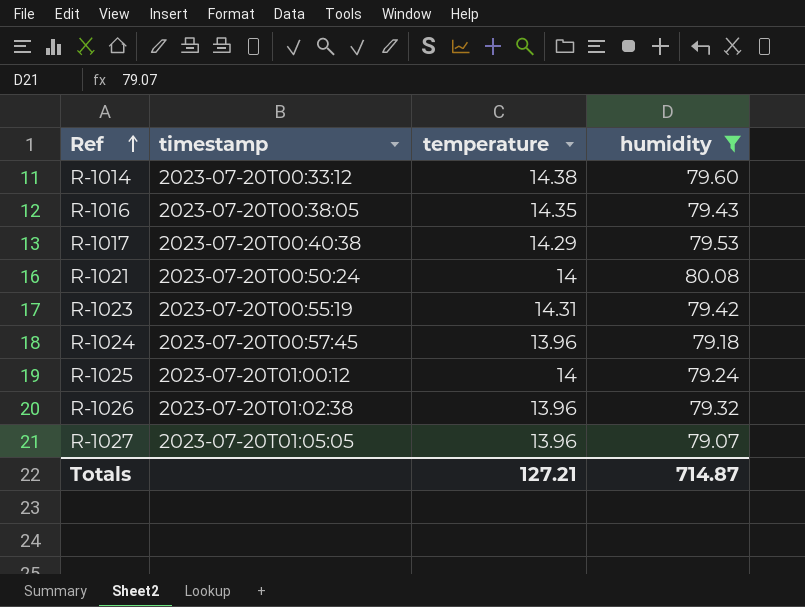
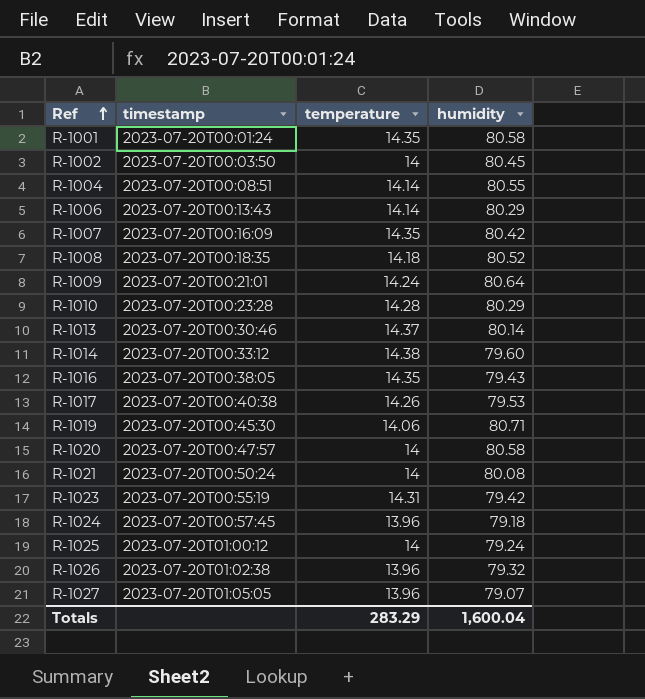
filter: humidity <= 80.08 -> none
R-1017 | temperature: 14.29 -> 14.26
Totals | temperature: 127.21 -> 283.29
Totals | humidity: 714.87 -> 1,600.04

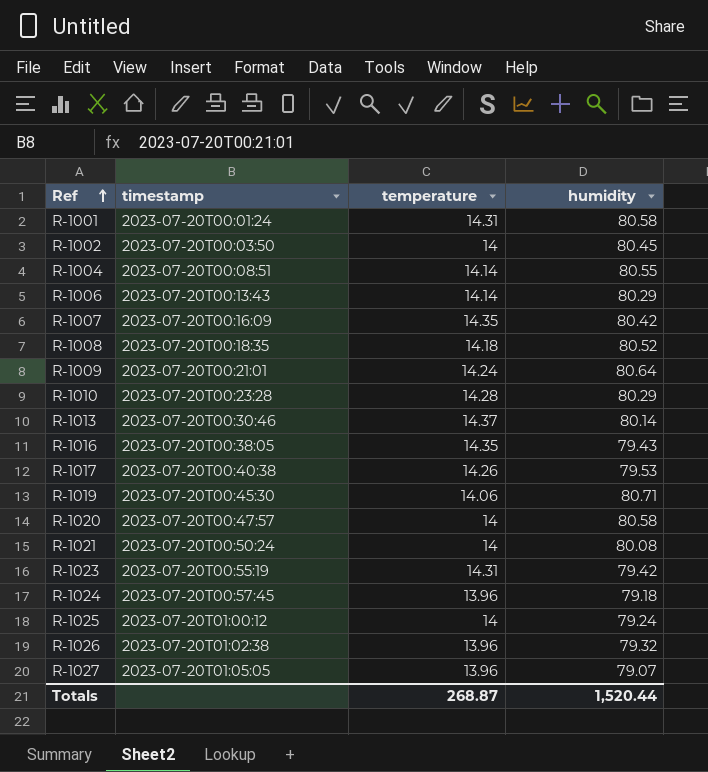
row R-1014: 2023-07-20T00:33:12 | 14.38 | 79.60 -> none
R-1001 | temperature: 14.35 -> 14.31
Totals | temperature: 283.29 -> 268.87
Totals | humidity: 1,600.04 -> 1,520.44

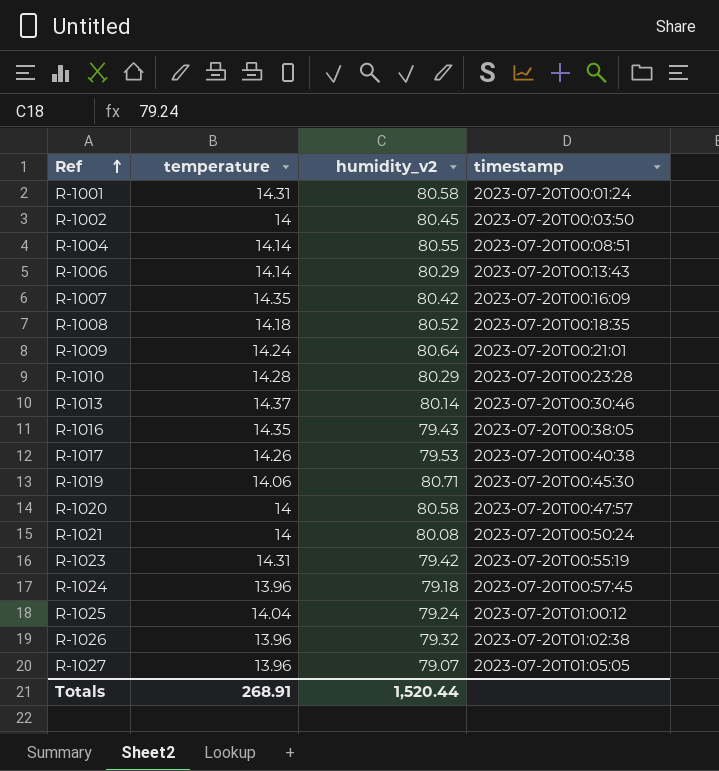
column name: humidity -> humidity_v2
column timestamp | position: 2 -> 4
R-1025 | temperature: 14 -> 14.04
Totals | temperature: 268.87 -> 268.91

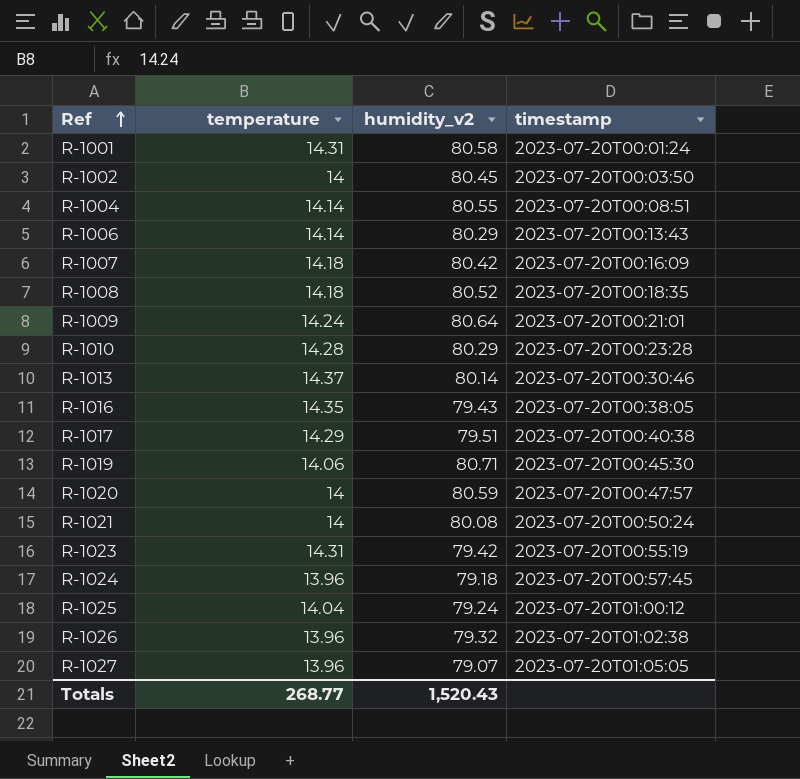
R-1007 | temperature: 14.35 -> 14.18
R-1017 | temperature: 14.26 -> 14.29
R-1017 | humidity_v2: 79.53 -> 79.51
R-1020 | humidity_v2: 80.58 -> 80.59
Totals | temperature: 268.91 -> 268.77
Totals | humidity_v2: 1,520.44 -> 1,520.43

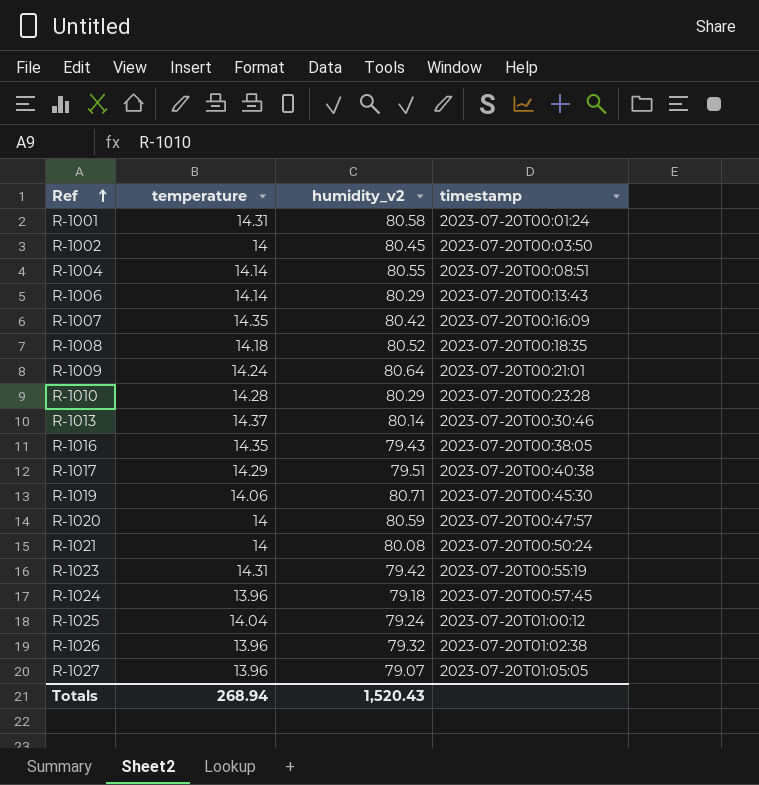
R-1007 | temperature: 14.18 -> 14.35
Totals | temperature: 268.77 -> 268.94

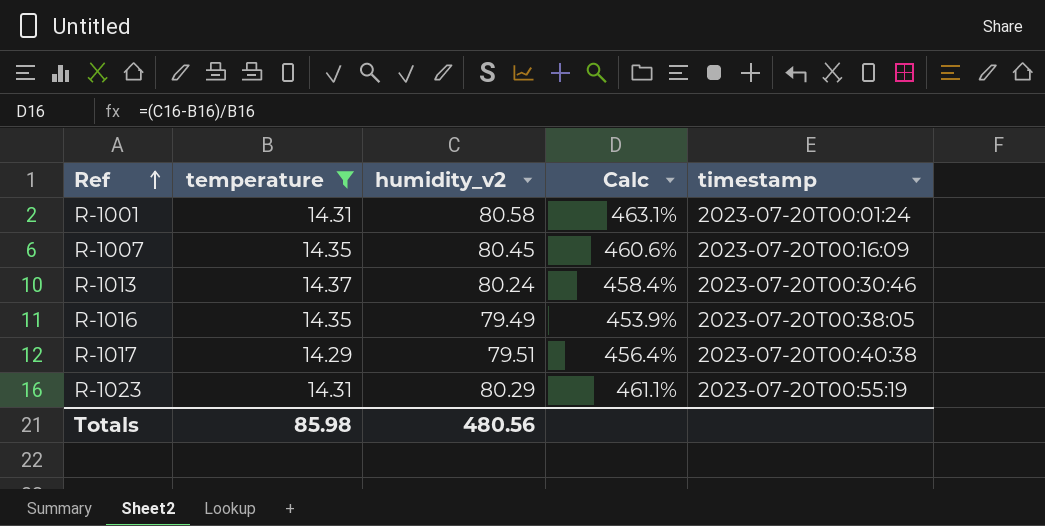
filter: none -> temperature >= 14.29
column Calc | formula: none -> ([humidity_v2] - [temperature]) / [temperature]
R-1007 | humidity_v2: 80.42 -> 80.45
R-1013 | humidity_v2: 80.14 -> 80.24
R-1016 | humidity_v2: 79.43 -> 79.49
R-1023 | humidity_v2: 79.42 -> 80.29
Totals | temperature: 268.94 -> 85.98
Totals | humidity_v2: 1,520.43 -> 480.56

